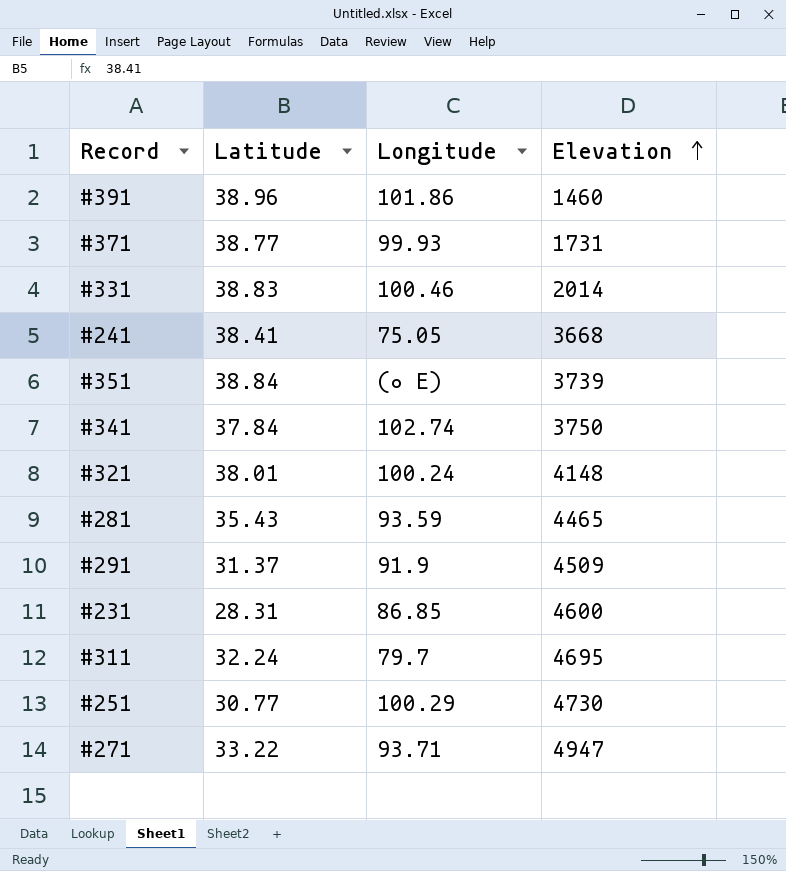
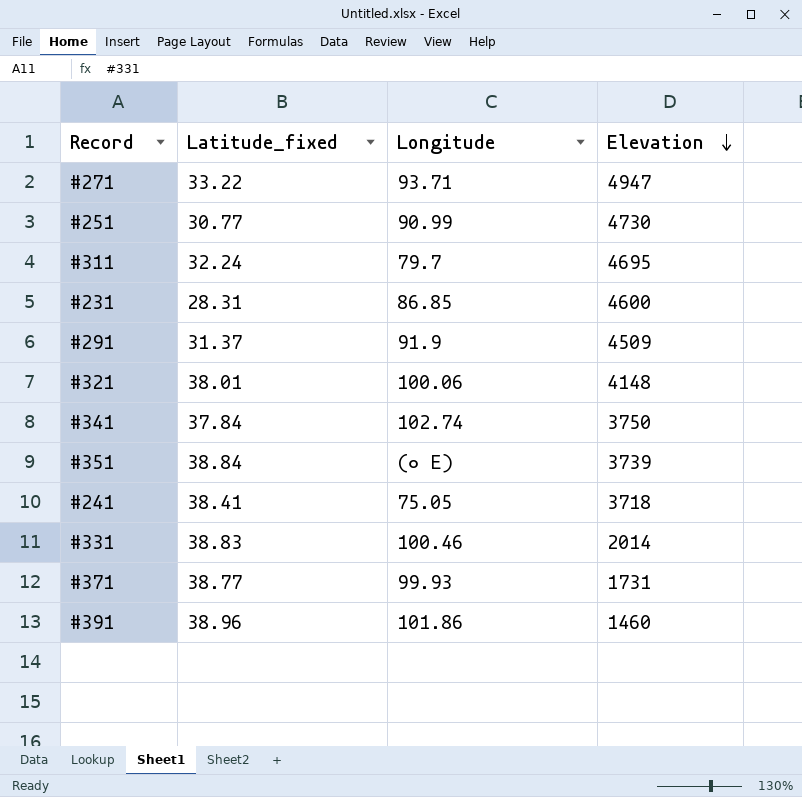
row order: Elevation ascending -> Elevation descending
column name: Latitude -> Latitude_fixed
row #281: 35.43 | 93.59 | 4465 -> none
#251 | Longitude: 100.29 -> 90.99
#321 | Longitude: 100.24 -> 100.06
#241 | Elevation: 3668 -> 3718

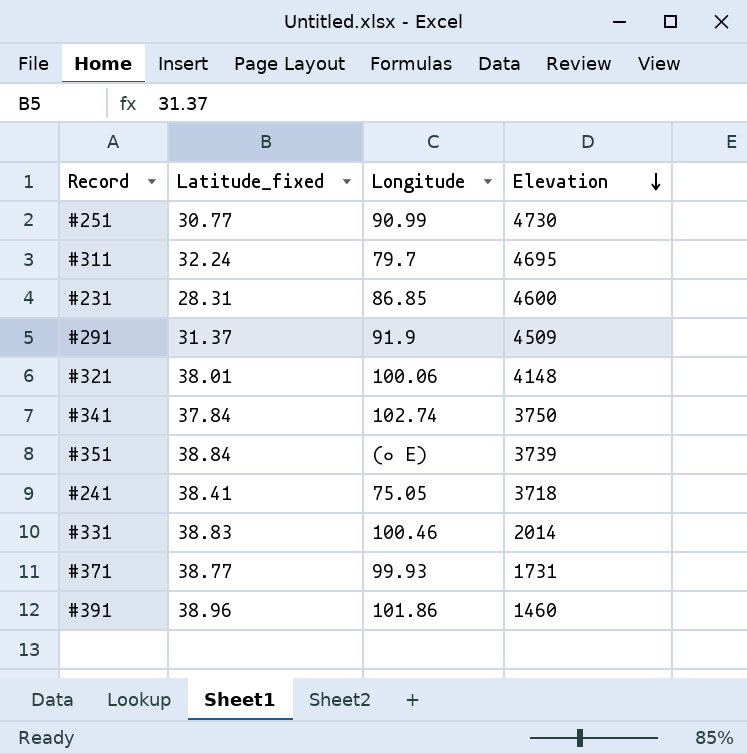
row #271: 33.22 | 93.71 | 4947 -> none

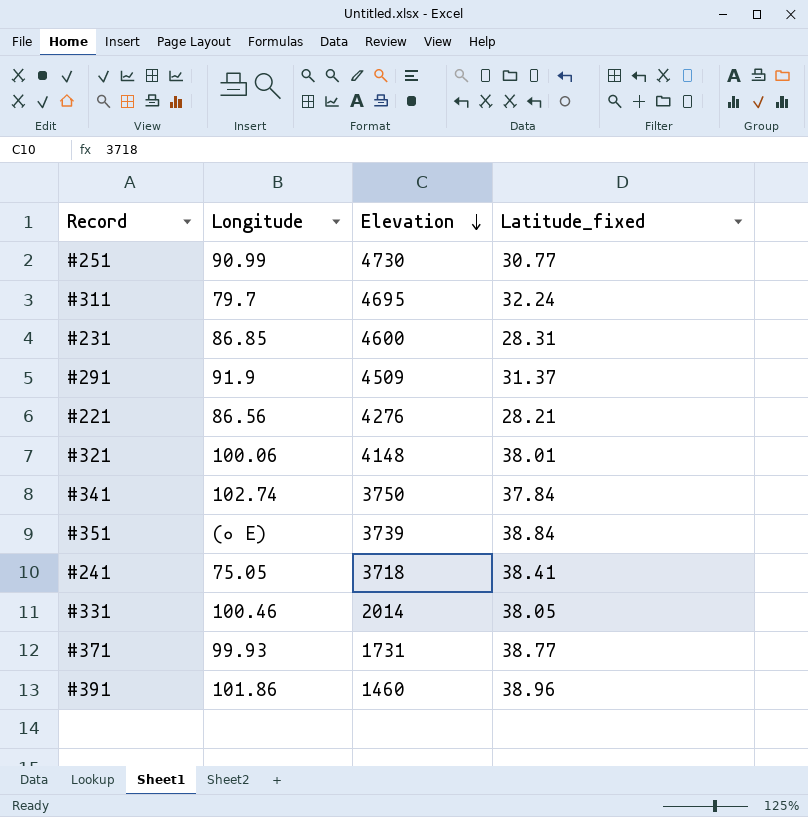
column Latitude_fixed | position: 2 -> 4
row #221: none -> 86.56 | 4276 | 28.21
#331 | Latitude_fixed: 38.83 -> 38.05

